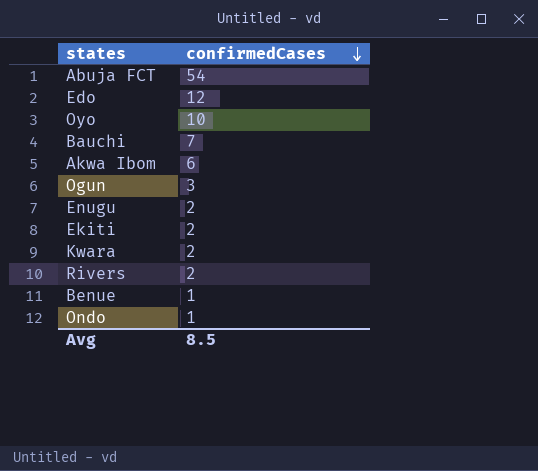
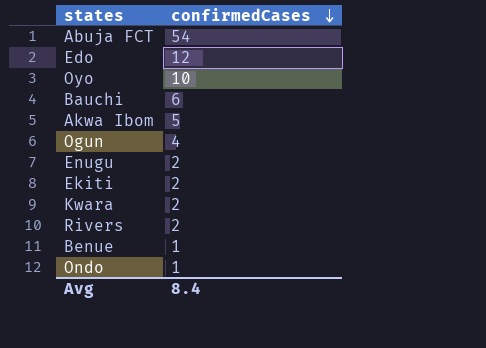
Bauchi | confirmedCases: 7 -> 6
Akwa Ibom | confirmedCases: 6 -> 5
Ogun | confirmedCases: 3 -> 4
Avg | confirmedCases: 8.5 -> 8.4

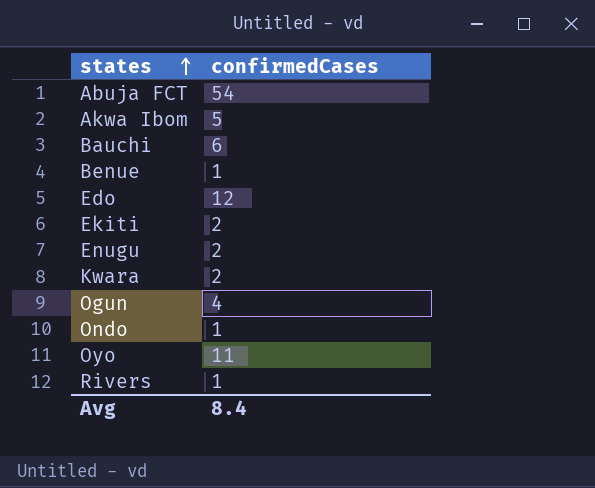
row order: confirmedCases descending -> states ascending
Oyo | confirmedCases: 10 -> 11
Rivers | confirmedCases: 2 -> 1

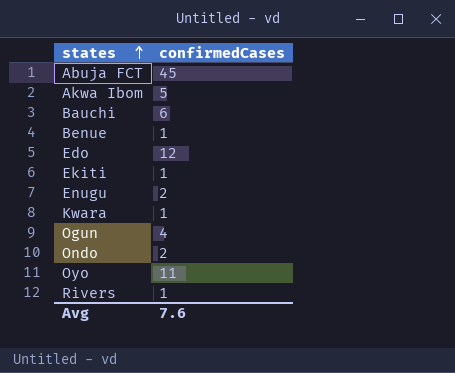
Abuja FCT | confirmedCases: 54 -> 45
Ekiti | confirmedCases: 2 -> 1
Kwara | confirmedCases: 2 -> 1
Ondo | confirmedCases: 1 -> 2
Avg | confirmedCases: 8.4 -> 7.6

